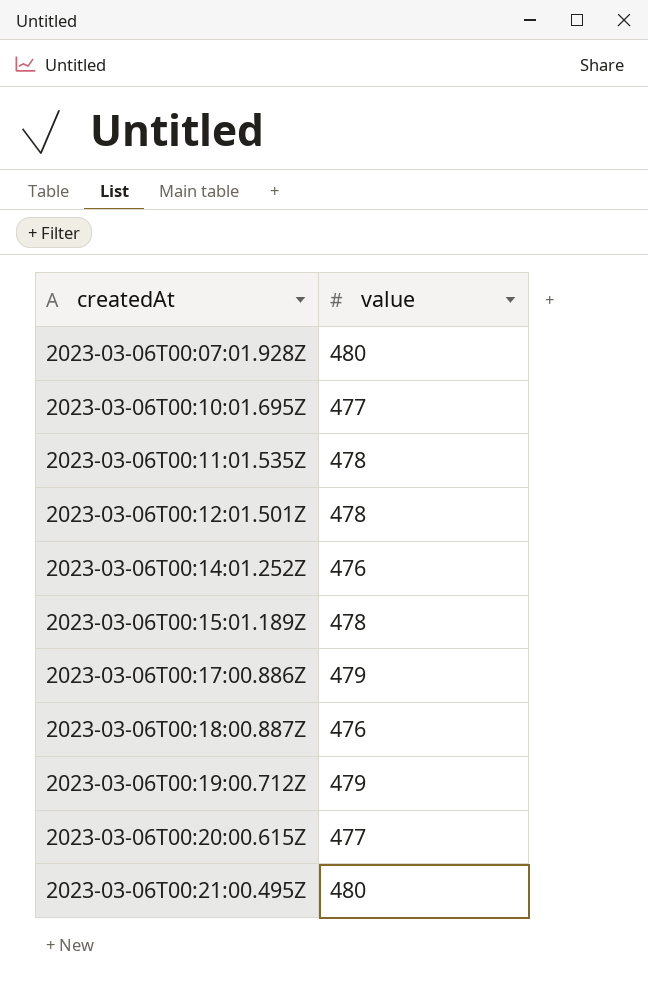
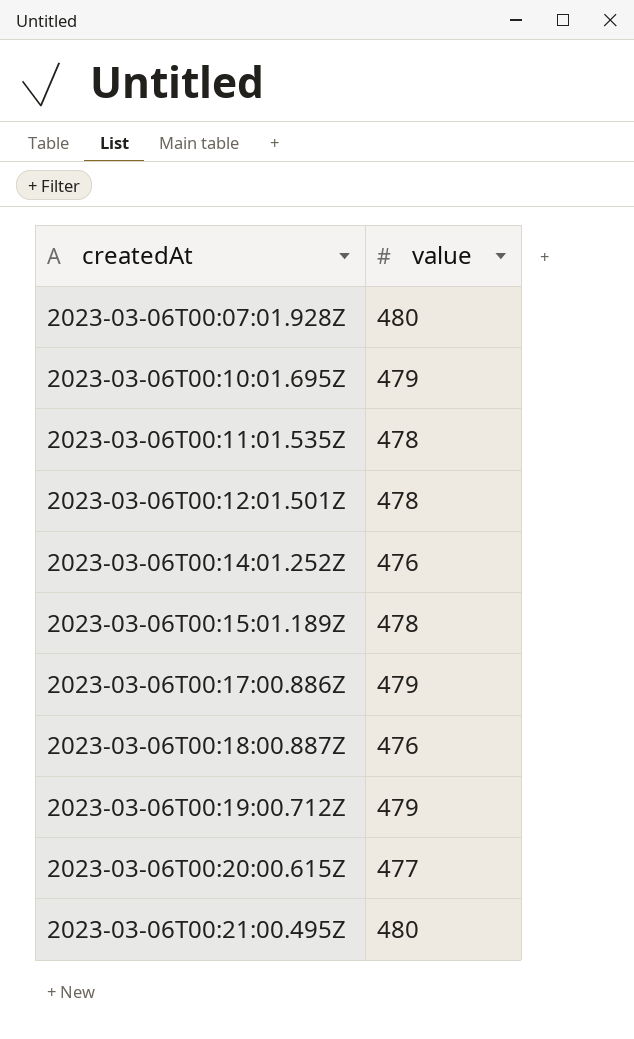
2023-03-06T00:10:01.695Z | value: 477 -> 479

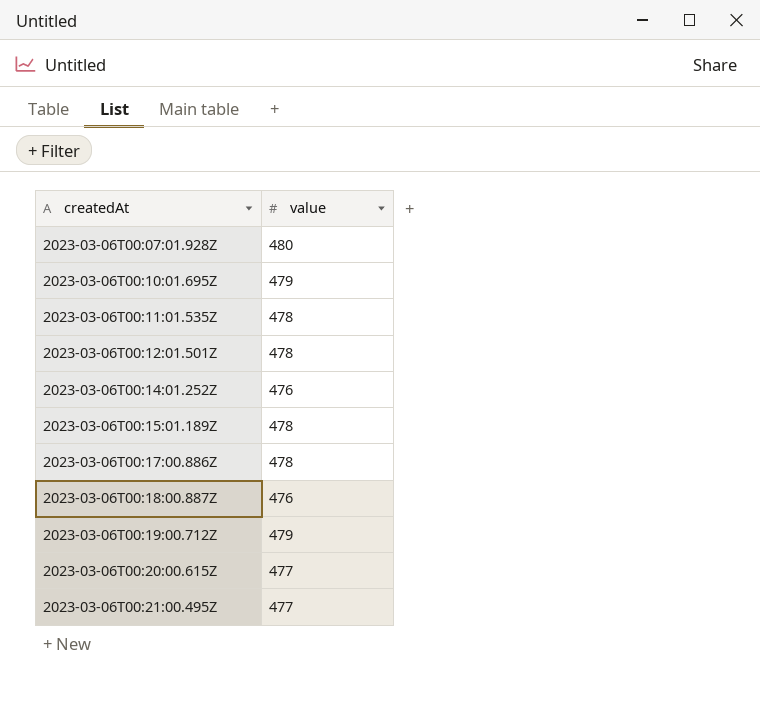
2023-03-06T00:17:00.886Z | value: 479 -> 478
2023-03-06T00:21:00.495Z | value: 480 -> 477

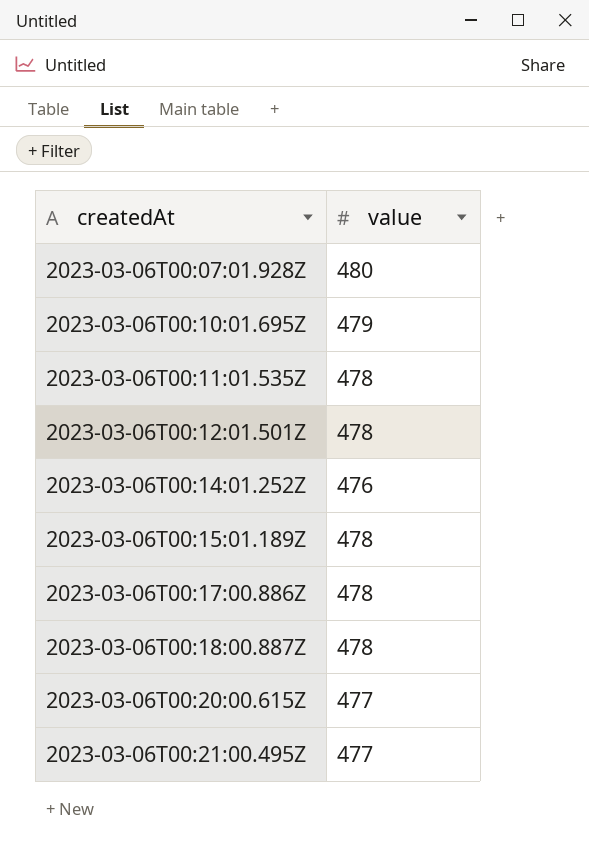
row 2023-03-06T00:19:00.712Z: 479 -> none
2023-03-06T00:18:00.887Z | value: 476 -> 478

